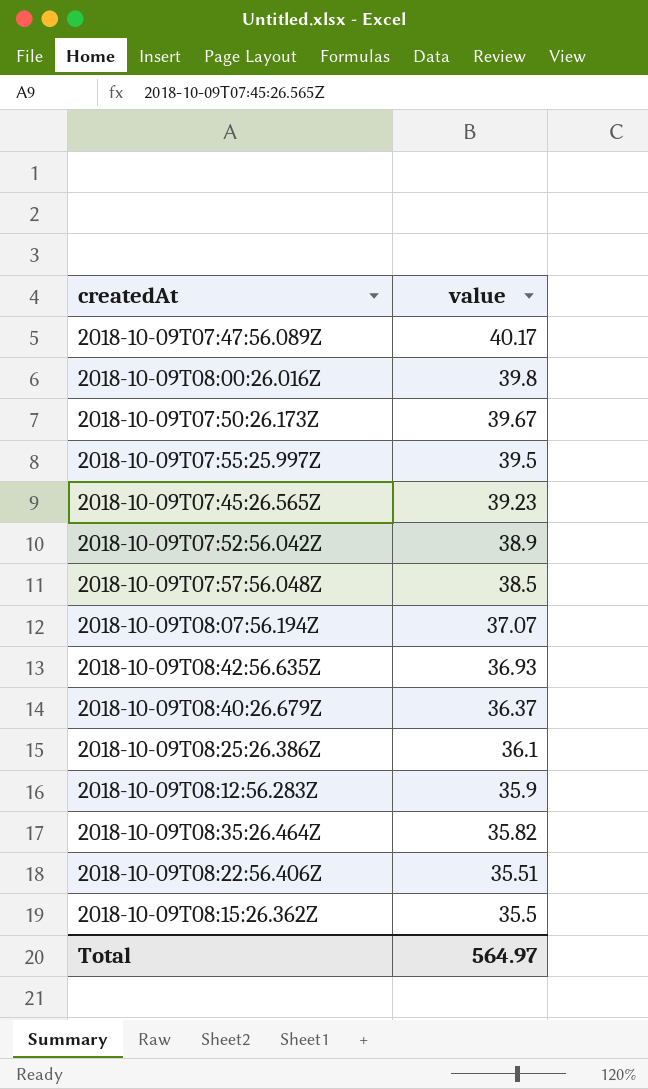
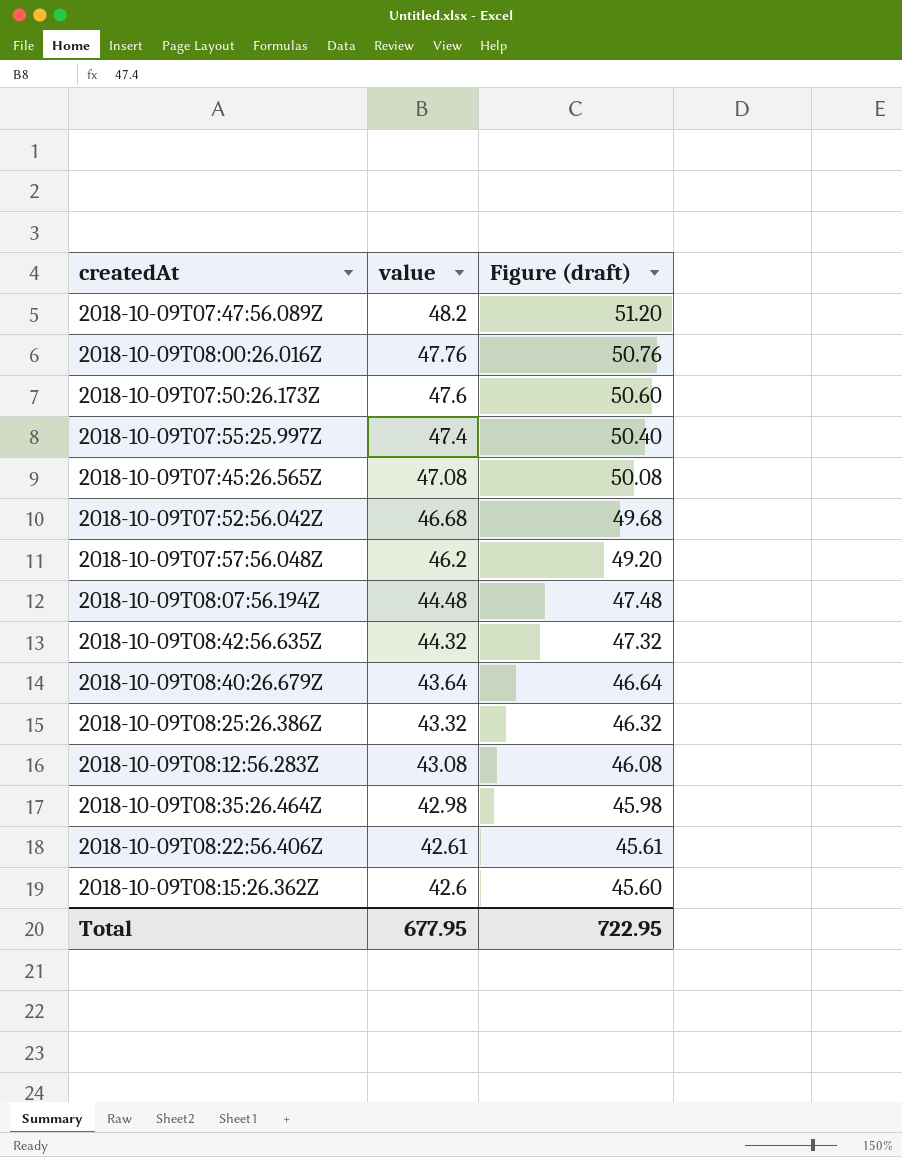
column Figure (draft) | formula: none -> [value] + 3
2018-10-09T07:47:56.089Z | value: 40.17 -> 48.2
2018-10-09T08:00:26.016Z | value: 39.8 -> 47.76
2018-10-09T07:50:26.173Z | value: 39.67 -> 47.6
2018-10-09T07:55:25.997Z | value: 39.5 -> 47.4
2018-10-09T07:45:26.565Z | value: 39.23 -> 47.08
2018-10-09T07:52:56.042Z | value: 38.9 -> 46.68
2018-10-09T07:57:56.048Z | value: 38.5 -> 46.2
2018-10-09T08:07:56.194Z | value: 37.07 -> 44.48
2018-10-09T08:42:56.635Z | value: 36.93 -> 44.32
2018-10-09T08:40:26.679Z | value: 36.37 -> 43.64
2018-10-09T08:25:26.386Z | value: 36.1 -> 43.32
2018-10-09T08:12:56.283Z | value: 35.9 -> 43.08
2018-10-09T08:35:26.464Z | value: 35.82 -> 42.98
2018-10-09T08:22:56.406Z | value: 35.51 -> 42.61
2018-10-09T08:15:26.362Z | value: 35.5 -> 42.6
Total | value: 564.97 -> 677.95

